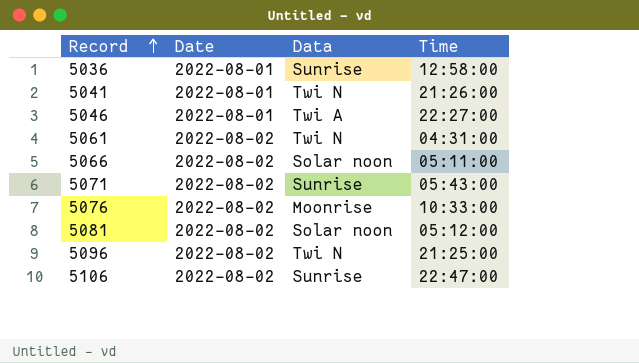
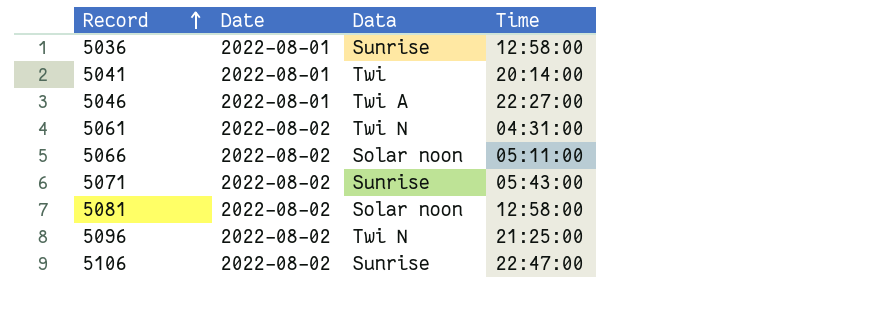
row 5076: 2022-08-02 | Moonrise | 10:33:00 -> none
5041 | Data: Twi N -> Twi
5041 | Time: 21:26:00 -> 20:14:00
5081 | Time: 05:12:00 -> 12:58:00

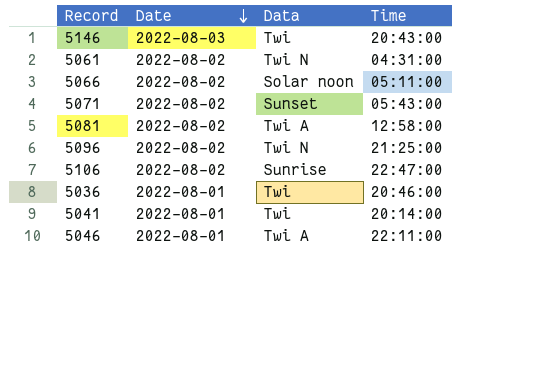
row order: Record ascending -> Date descending
row 5146: none -> 2022-08-03 | Twi | 20:43:00
5071 | Data: Sunrise -> Sunset
5081 | Data: Solar noon -> Twi A
5036 | Data: Sunrise -> Twi
5036 | Time: 12:58:00 -> 20:46:00
5046 | Time: 22:27:00 -> 22:11:00

